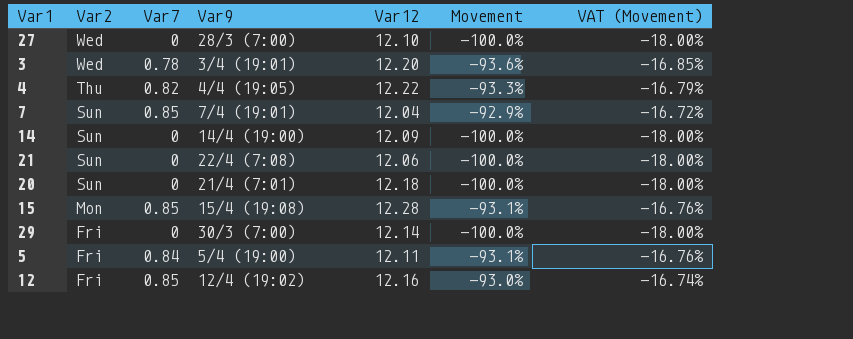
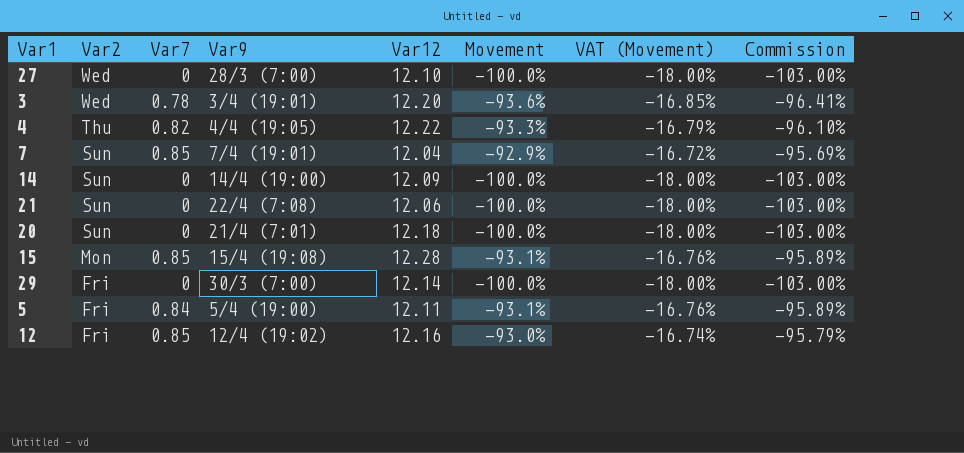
column Commission | formula: none -> [Movement] * 1.03

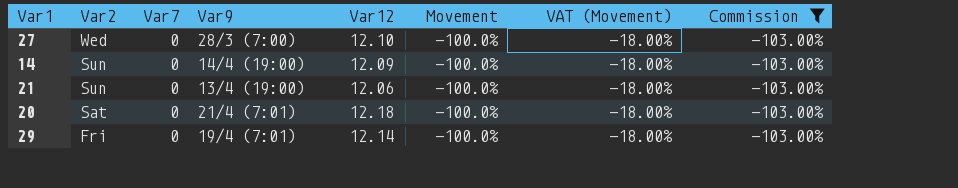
filter: none -> Commission = -103.00%
21 | Var9: 22/4 (7:08) -> 13/4 (19:00)
20 | Var2: Sun -> Sat
29 | Var9: 30/3 (7:00) -> 19/4 (7:01)

